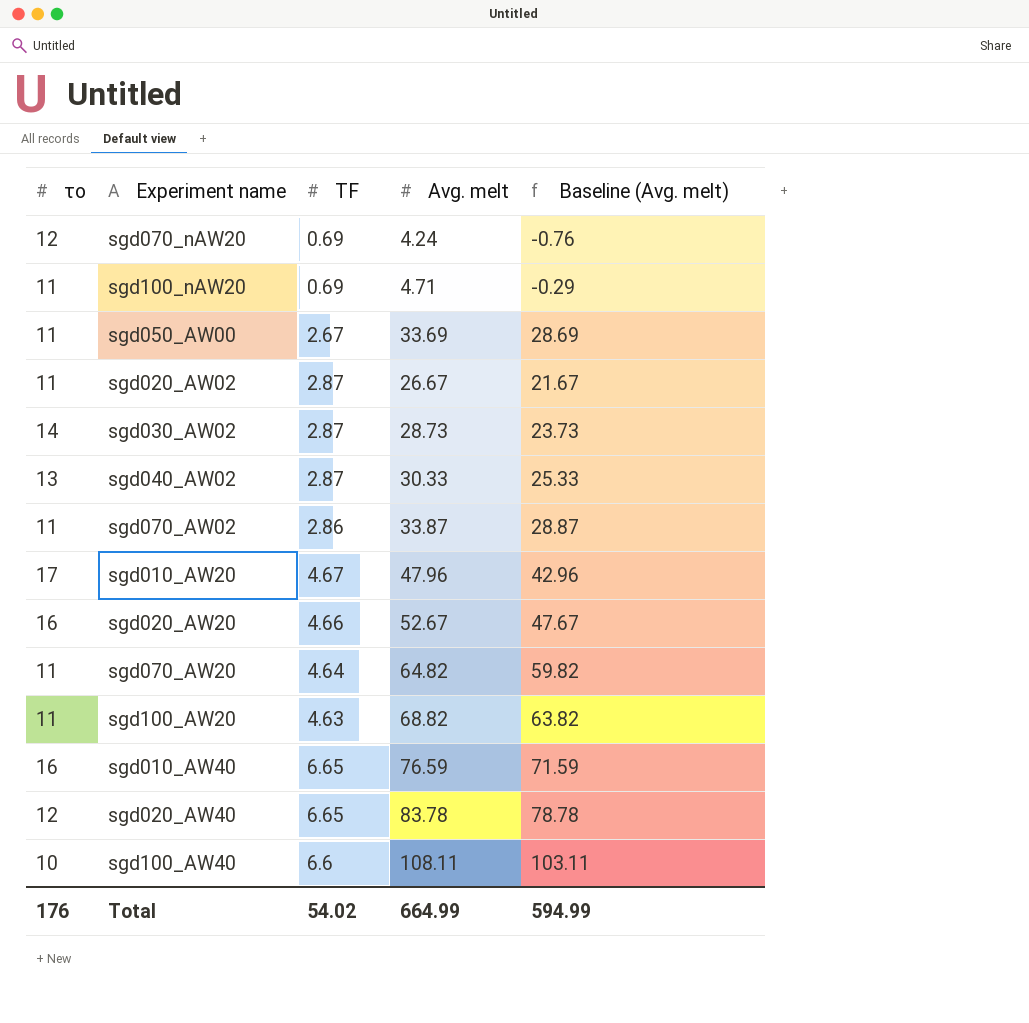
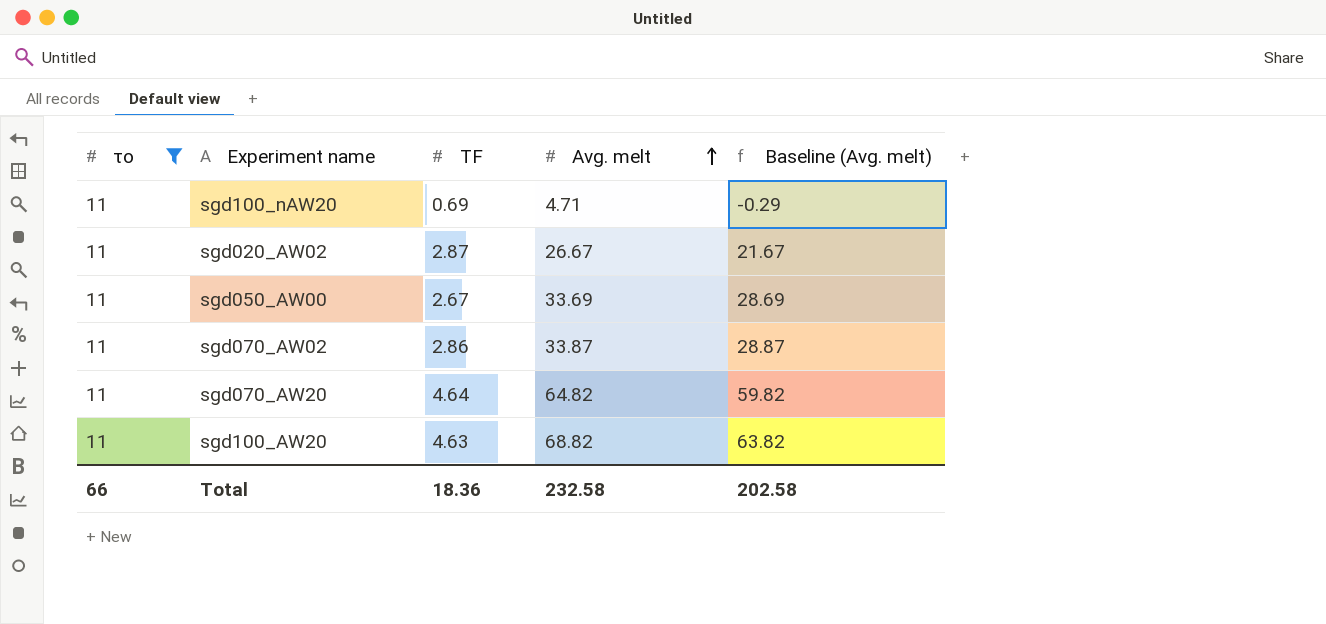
filter: none -> τo = 11
row order: none -> Avg. melt ascending
Total | τo: 176 -> 66
Total | TF: 54.02 -> 18.36
Total | Avg. melt: 664.99 -> 232.58
Total | Baseline (Avg. melt): 594.99 -> 202.58

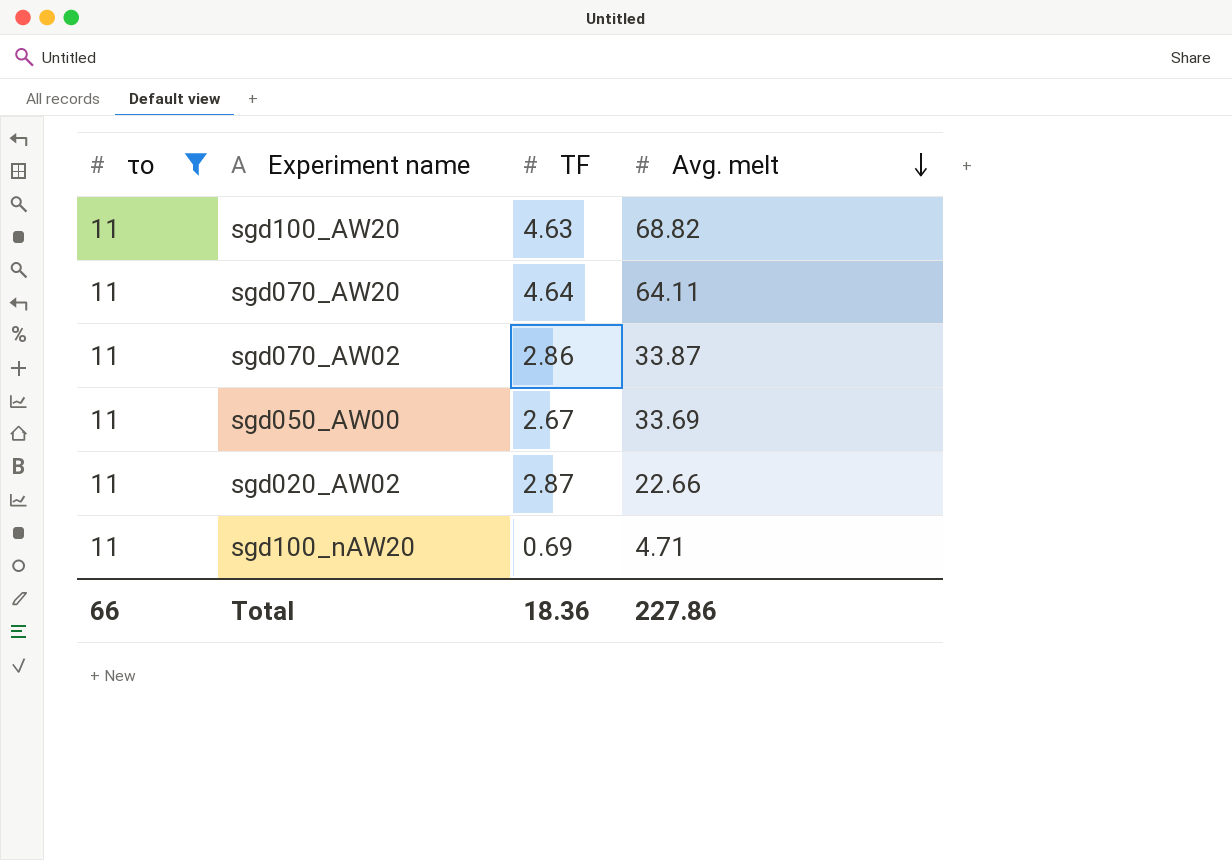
row order: Avg. melt ascending -> Avg. melt descending
column Baseline (Avg. melt) | formula: [Avg. melt] - 5 -> none
sgd070_AW20 | Avg. melt: 64.82 -> 64.11
sgd020_AW02 | Avg. melt: 26.67 -> 22.66
Total | Avg. melt: 232.58 -> 227.86

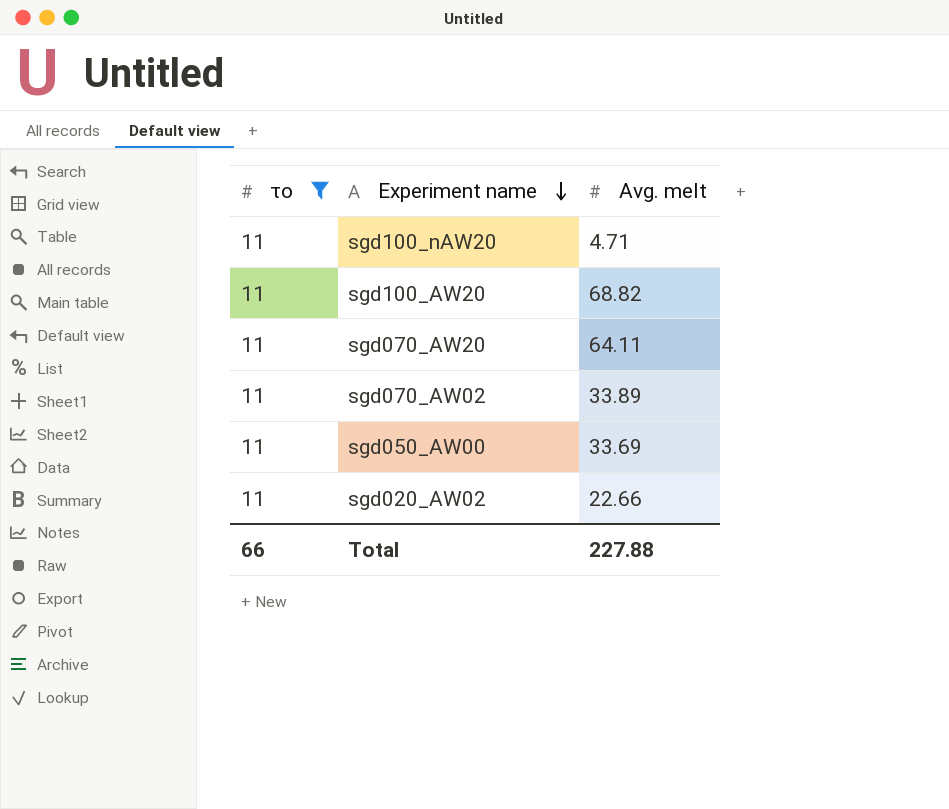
row order: Avg. melt descending -> Experiment name descending
column TF | position: 3 -> none
sgd070_AW02 | Avg. melt: 33.87 -> 33.89
Total | Avg. melt: 227.86 -> 227.88

